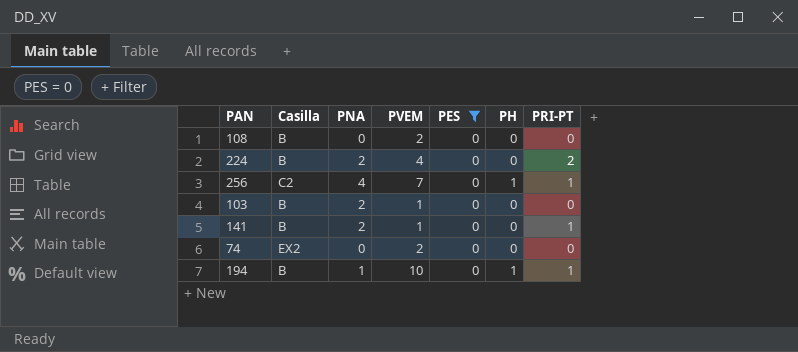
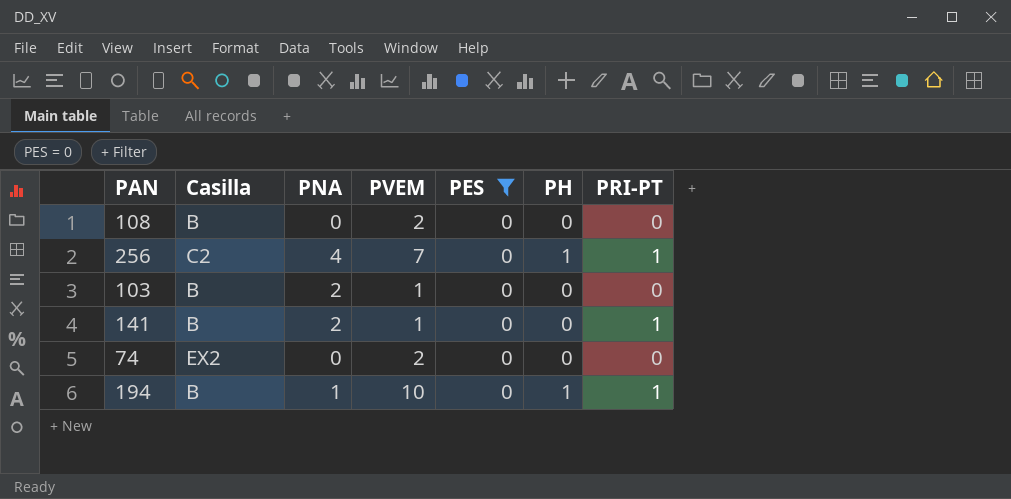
row 224: B | 2 | 4 | 0 | 0 | 2 -> none

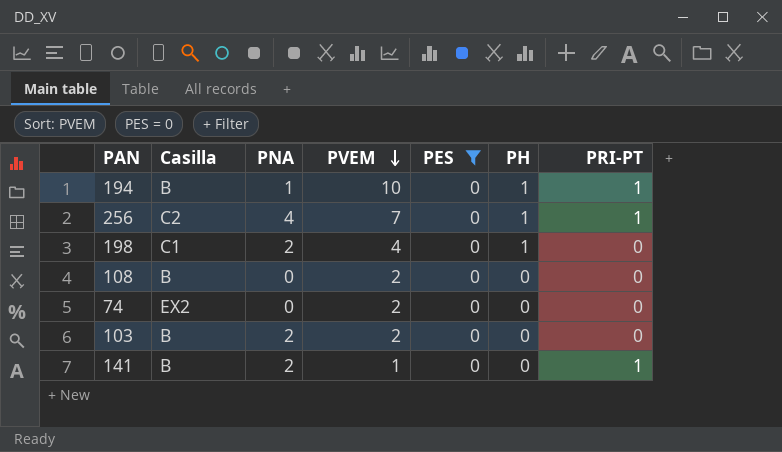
row order: none -> PVEM descending
row 198: none -> C1 | 2 | 4 | 0 | 1 | 0
103 | PVEM: 1 -> 2

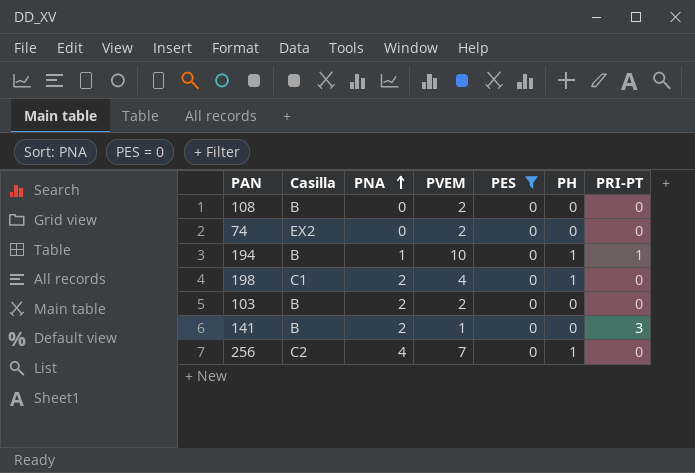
row order: PVEM descending -> PNA ascending
141 | PRI-PT: 1 -> 3
256 | PRI-PT: 1 -> 0

